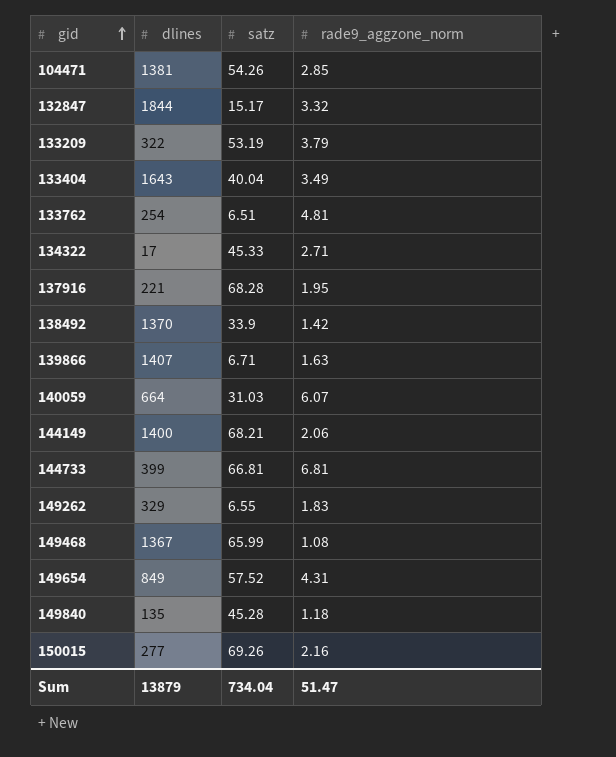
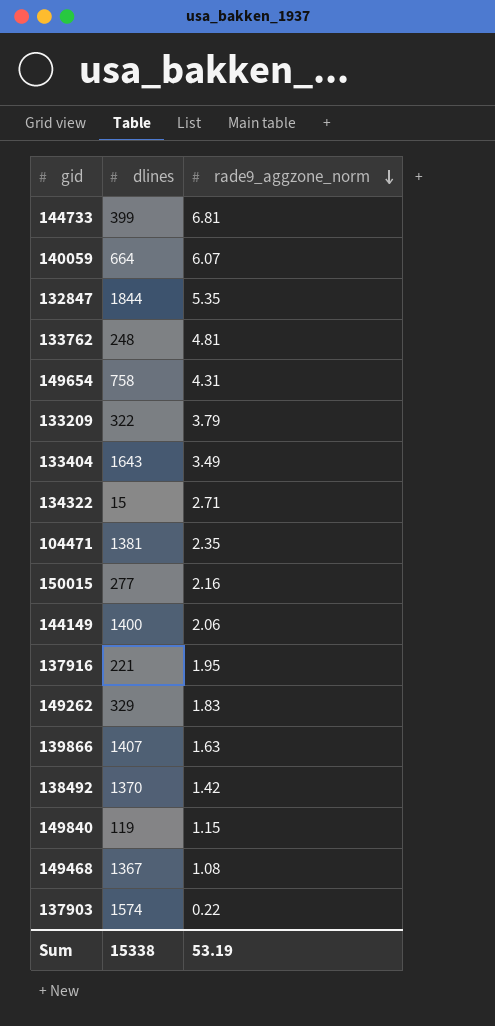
row order: gid ascending -> rade9_aggzone_norm descending
column satz | position: 3 -> none
132847 | rade9_aggzone_norm: 3.32 -> 5.35
133762 | dlines: 254 -> 248
149654 | dlines: 849 -> 758
134322 | dlines: 17 -> 15
104471 | rade9_aggzone_norm: 2.85 -> 2.35
149840 | dlines: 135 -> 119
149840 | rade9_aggzone_norm: 1.18 -> 1.15
row 137903: none -> 1574 | 0.22
Sum | dlines: 13879 -> 15338
Sum | rade9_aggzone_norm: 51.47 -> 53.19

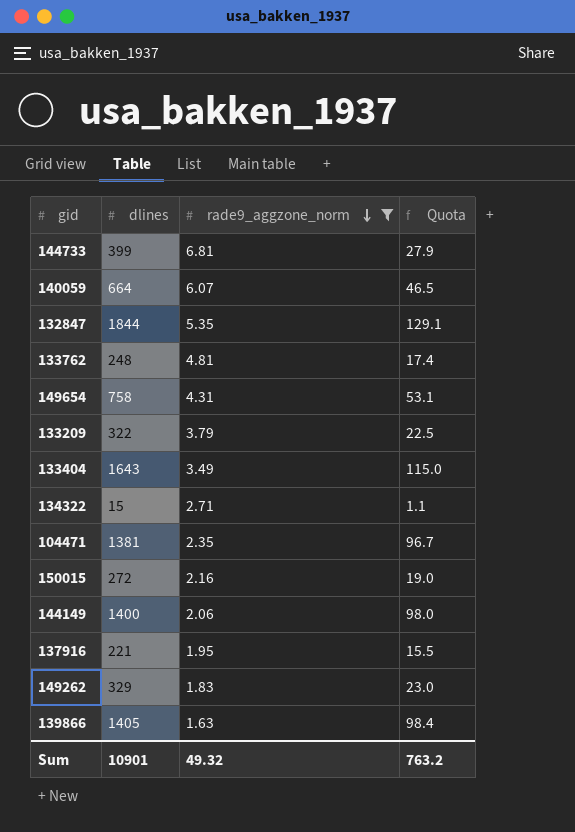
filter: none -> rade9_aggzone_norm >= 1.63
column Quota | formula: none -> [dlines] * 0.07
150015 | dlines: 277 -> 272
139866 | dlines: 1407 -> 1405
Sum | dlines: 15338 -> 10901
Sum | rade9_aggzone_norm: 53.19 -> 49.32

